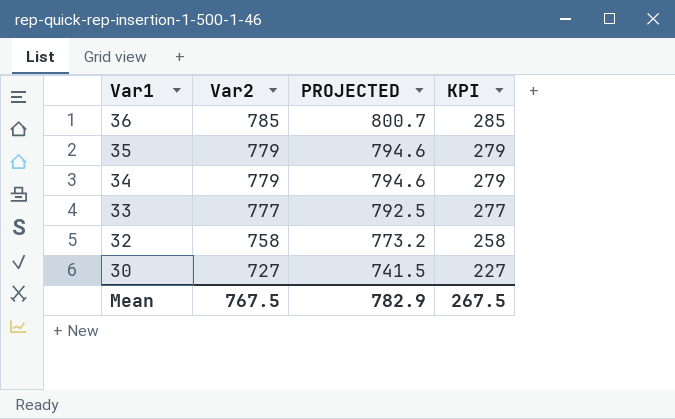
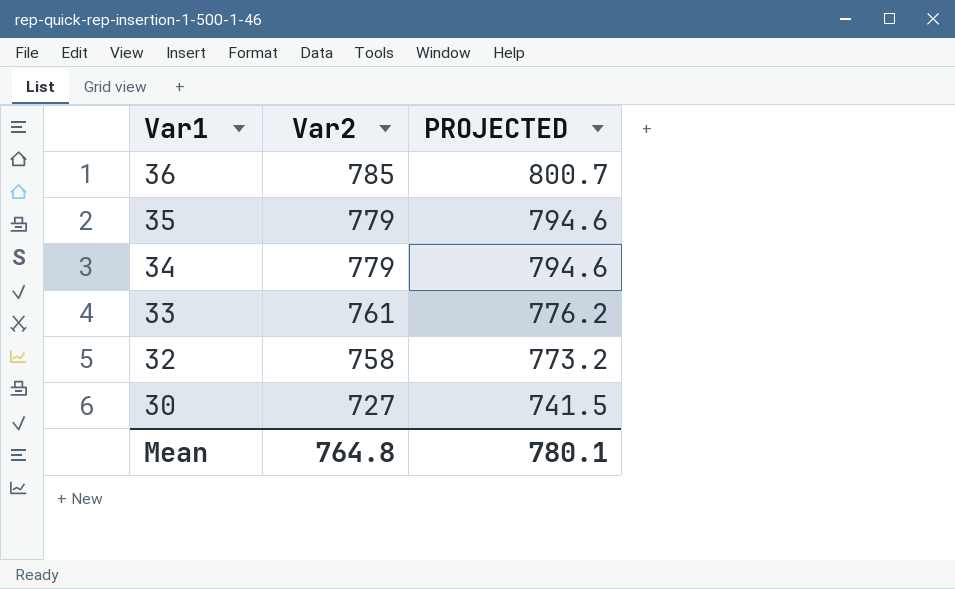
column KPI | formula: [Var2] - 500 -> none
33 | Var2: 777 -> 761
33 | PROJECTED: 792.5 -> 776.2
Mean | Var2: 767.5 -> 764.8
Mean | PROJECTED: 782.9 -> 780.1

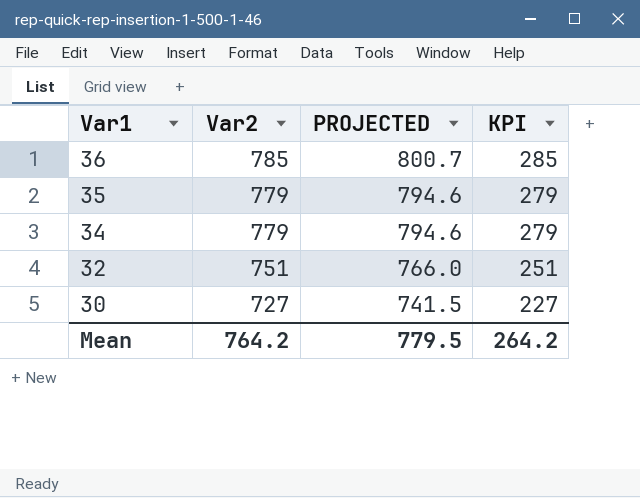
column KPI | formula: none -> [Var2] - 500
row 33: 761 | 776.2 -> none
32 | Var2: 758 -> 751
32 | PROJECTED: 773.2 -> 766.0
Mean | Var2: 764.8 -> 764.2
Mean | PROJECTED: 780.1 -> 779.5

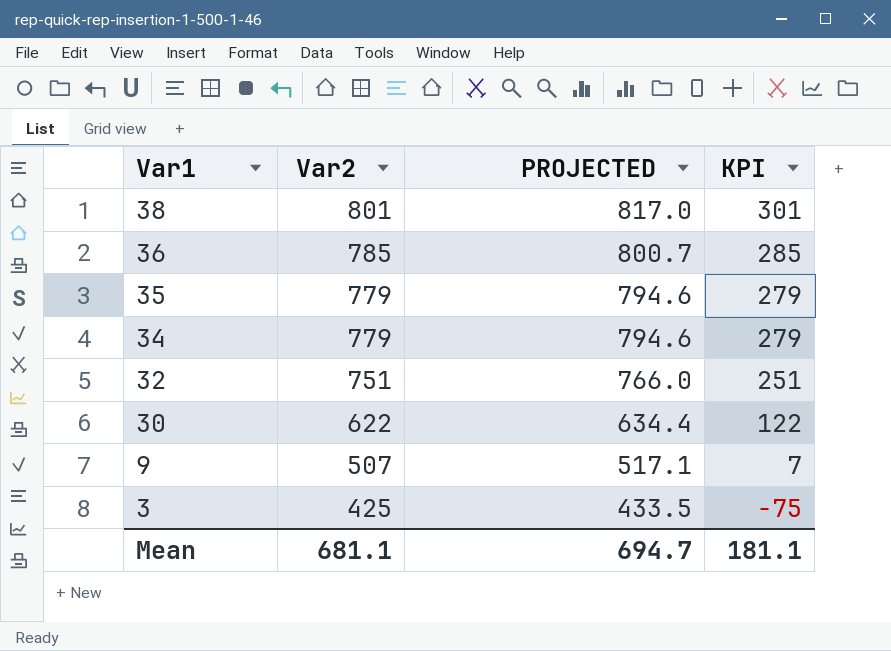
row 38: none -> 801 | 817.0 | 301
30 | Var2: 727 -> 622
30 | PROJECTED: 741.5 -> 634.4
30 | KPI: 227 -> 122
row 9: none -> 507 | 517.1 | 7
row 3: none -> 425 | 433.5 | -75
Mean | Var2: 764.2 -> 681.1
Mean | PROJECTED: 779.5 -> 694.7
Mean | KPI: 264.2 -> 181.1

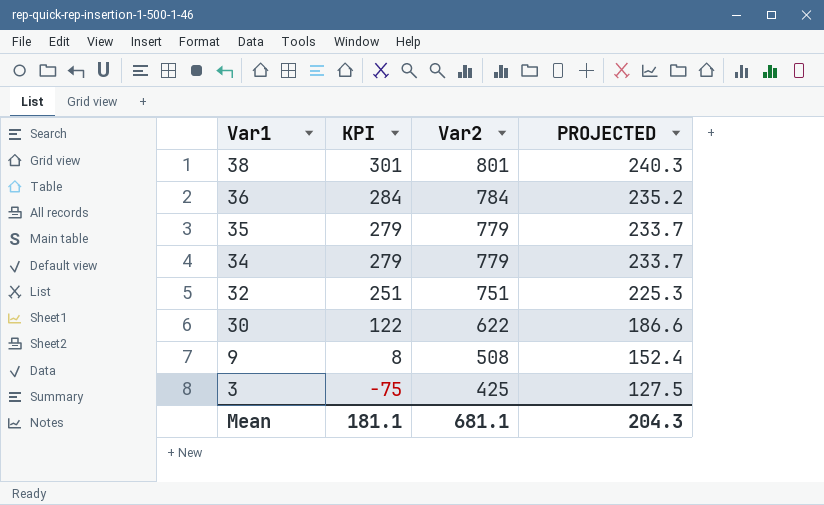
column KPI | position: 4 -> 2
column PROJECTED | formula: [Var2] * 1.02 -> [Var2] * 0.3
36 | KPI: 285 -> 284
36 | Var2: 785 -> 784
9 | KPI: 7 -> 8
9 | Var2: 507 -> 508
Mean | PROJECTED: 694.7 -> 204.3

